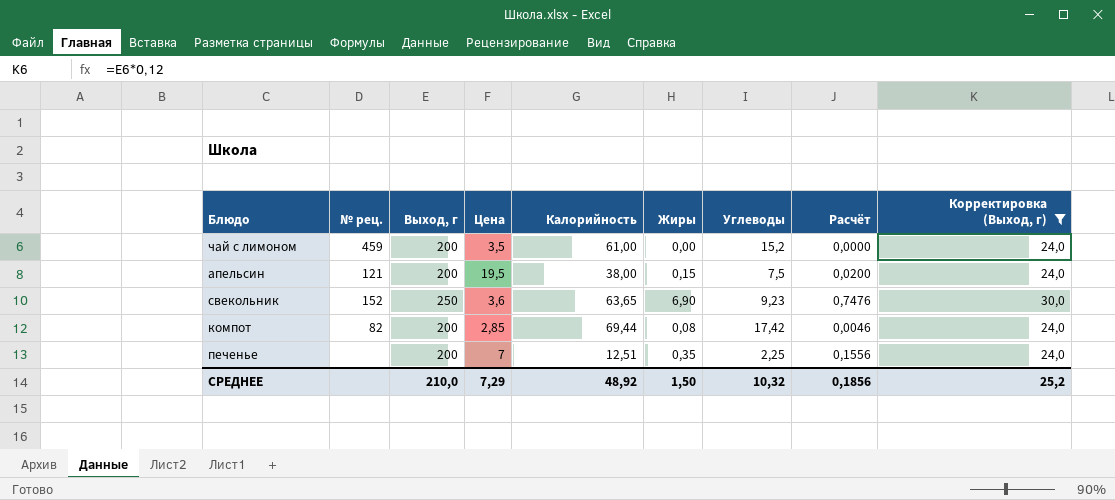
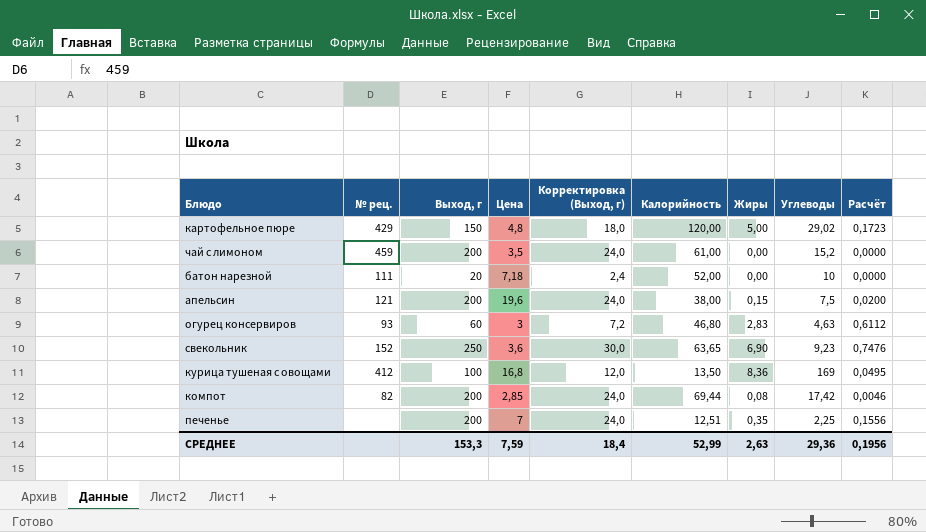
filter: Корректировка (Выход, г) >= 24,0 -> none
column Корректировка (Выход, г) | position: 9 -> 5
апельсин | Цена: 19,5 -> 19,6
СРЕДНЕЕ | Выход, г: 210,0 -> 153,3
СРЕДНЕЕ | Цена: 7,29 -> 7,59
СРЕДНЕЕ | Корректировка (Выход, г): 25,2 -> 18,4
СРЕДНЕЕ | Калорийность: 48,92 -> 52,99
СРЕДНЕЕ | Жиры: 1,50 -> 2,63
СРЕДНЕЕ | Углеводы: 10,32 -> 29,36
СРЕДНЕЕ | Расчёт: 0,1856 -> 0,1956

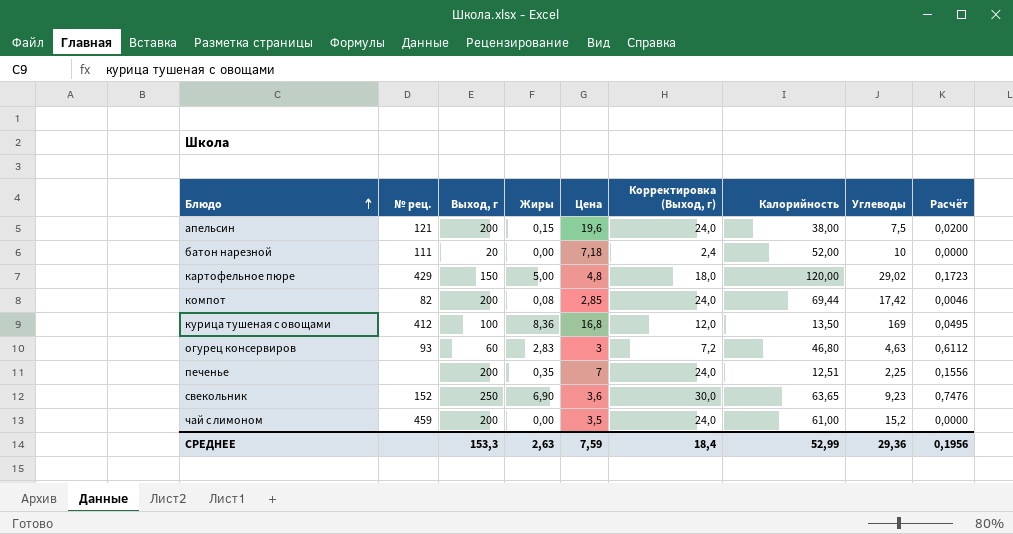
row order: none -> Блюдо ascending
column Жиры | position: 7 -> 4

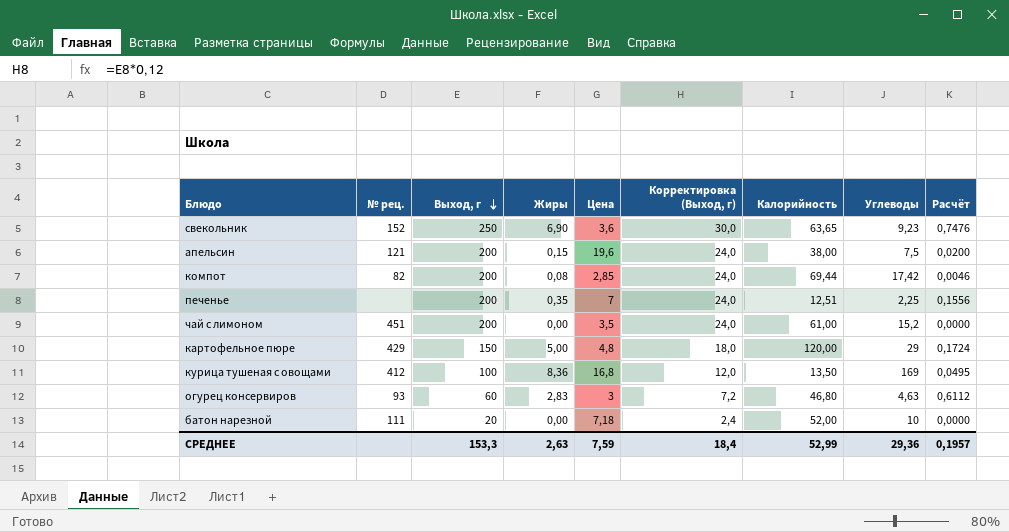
row order: Блюдо ascending -> Выход, г descending
чай с лимоном | № рец.: 459 -> 451
картофельное пюре | Углеводы: 29,02 -> 29
картофельное пюре | Расчёт: 0,1723 -> 0,1724
СРЕДНЕЕ | Расчёт: 0,1956 -> 0,1957

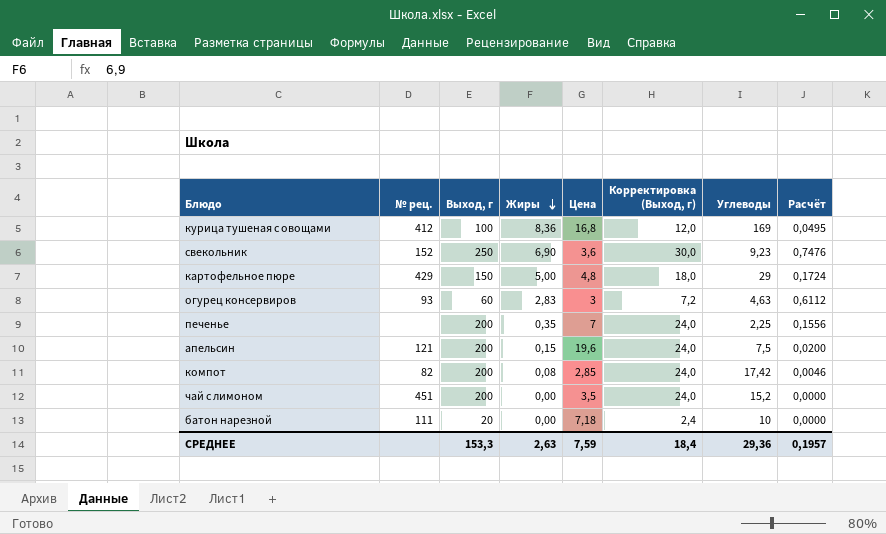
row order: Выход, г descending -> Жиры descending
column Калорийность | position: 7 -> none

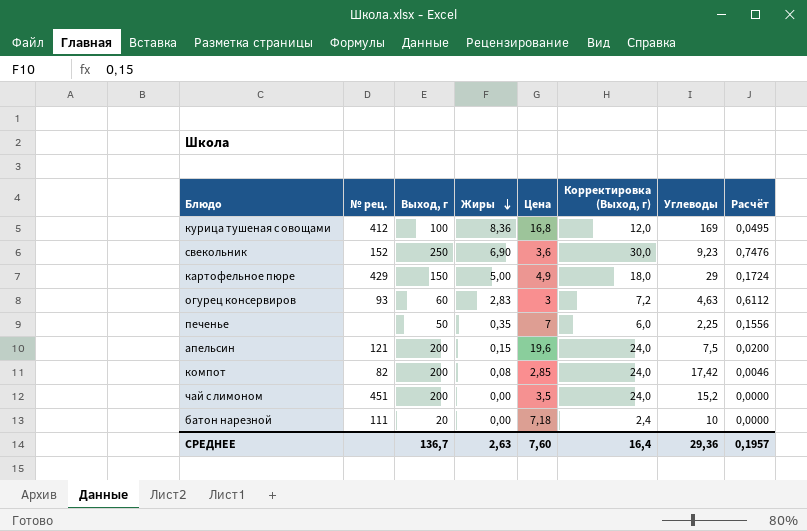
картофельное пюре | Цена: 4,8 -> 4,9
печенье | Выход, г: 200 -> 50
печенье | Корректировка (Выход, г): 24,0 -> 6,0
СРЕДНЕЕ | Выход, г: 153,3 -> 136,7
СРЕДНЕЕ | Цена: 7,59 -> 7,60
СРЕДНЕЕ | Корректировка (Выход, г): 18,4 -> 16,4

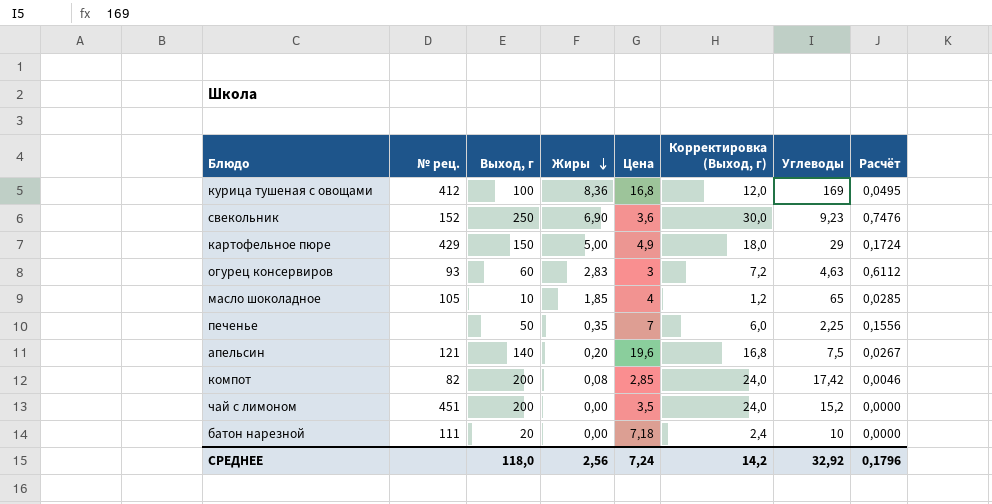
row масло шоколадное: none -> 105 | 10 | 1,85 | 4 | 1,2 | 65 | 0,0285
апельсин | Выход, г: 200 -> 140
апельсин | Жиры: 0,15 -> 0,20
апельсин | Корректировка (Выход, г): 24,0 -> 16,8
апельсин | Расчёт: 0,0200 -> 0,0267
СРЕДНЕЕ | Выход, г: 136,7 -> 118,0
СРЕДНЕЕ | Жиры: 2,63 -> 2,56
СРЕДНЕЕ | Цена: 7,60 -> 7,24
СРЕДНЕЕ | Корректировка (Выход, г): 16,4 -> 14,2
СРЕДНЕЕ | Углеводы: 29,36 -> 32,92
СРЕДНЕЕ | Расчёт: 0,1957 -> 0,1796

